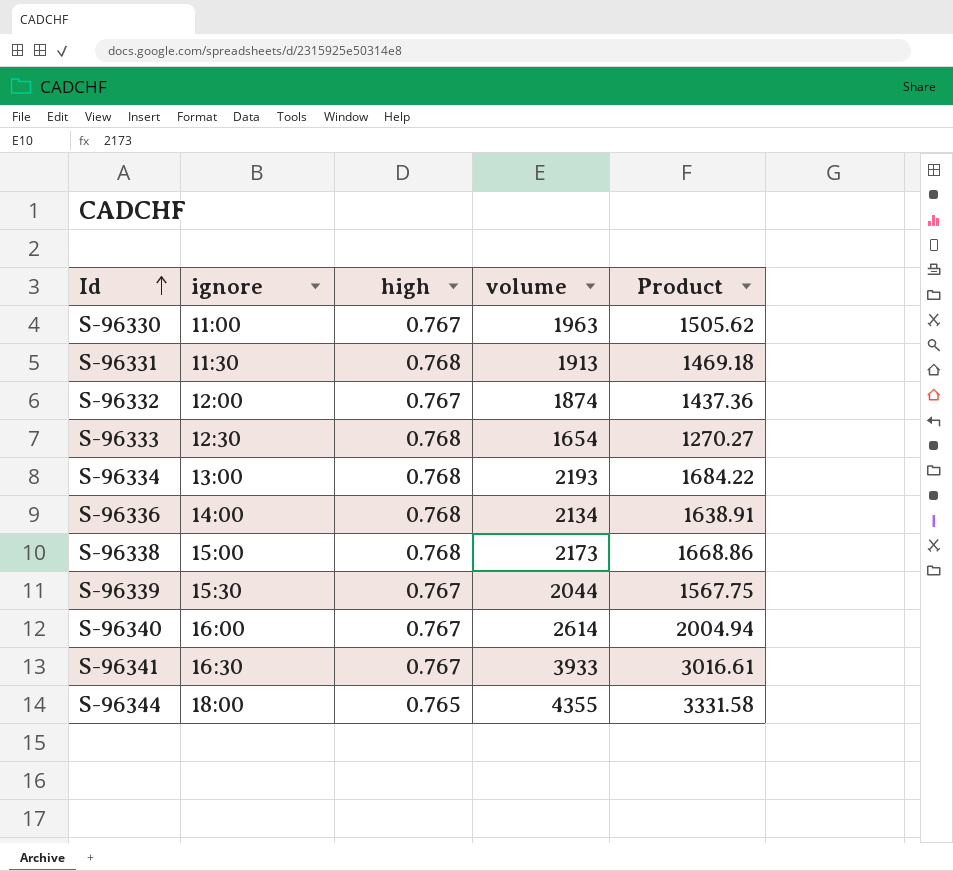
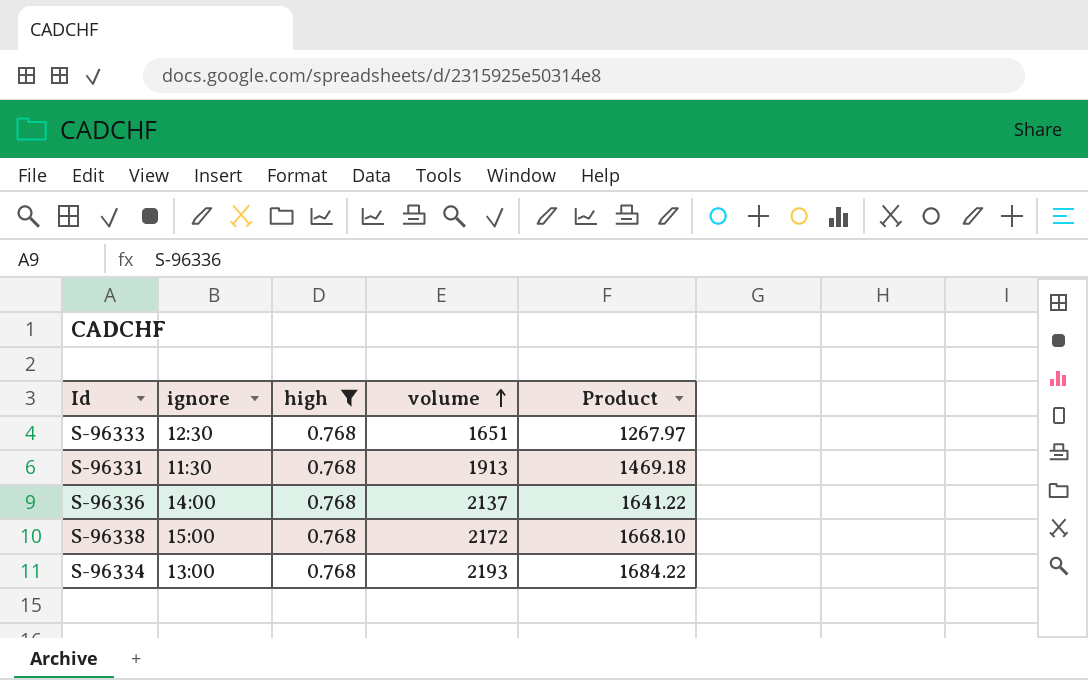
filter: none -> high = 0.768
row order: Id ascending -> volume ascending
S-96333 | volume: 1654 -> 1651
S-96333 | Product: 1270.27 -> 1267.97
S-96336 | volume: 2134 -> 2137
S-96336 | Product: 1638.91 -> 1641.22
S-96338 | volume: 2173 -> 2172
S-96338 | Product: 1668.86 -> 1668.10

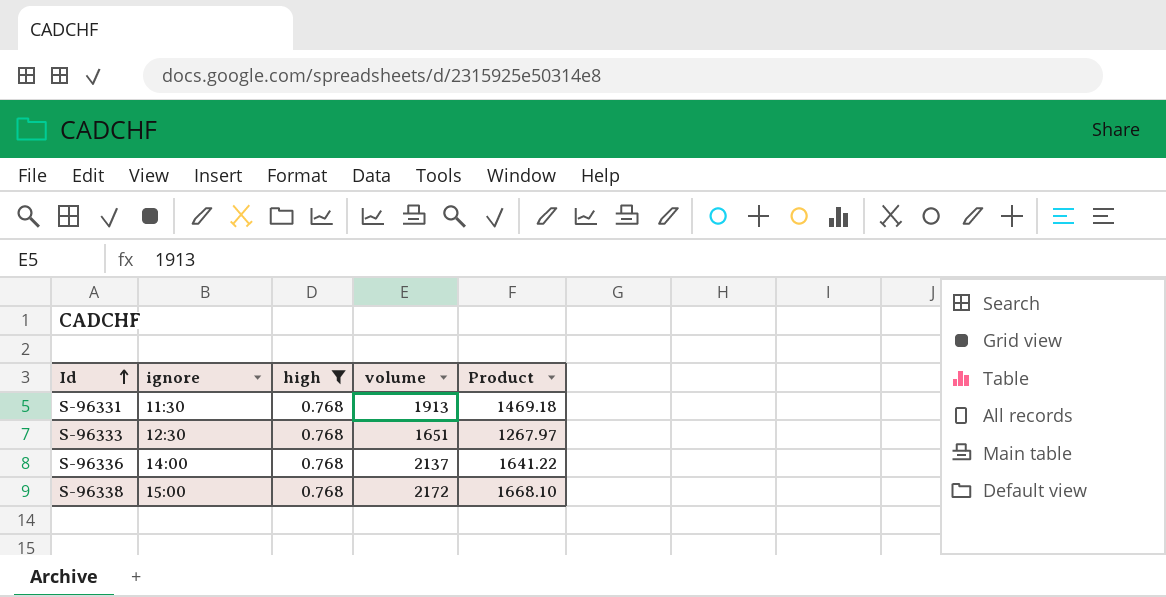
row order: volume ascending -> Id ascending
row S-96334: 13:00 | 0.768 | 2193 | 1684.22 -> none

